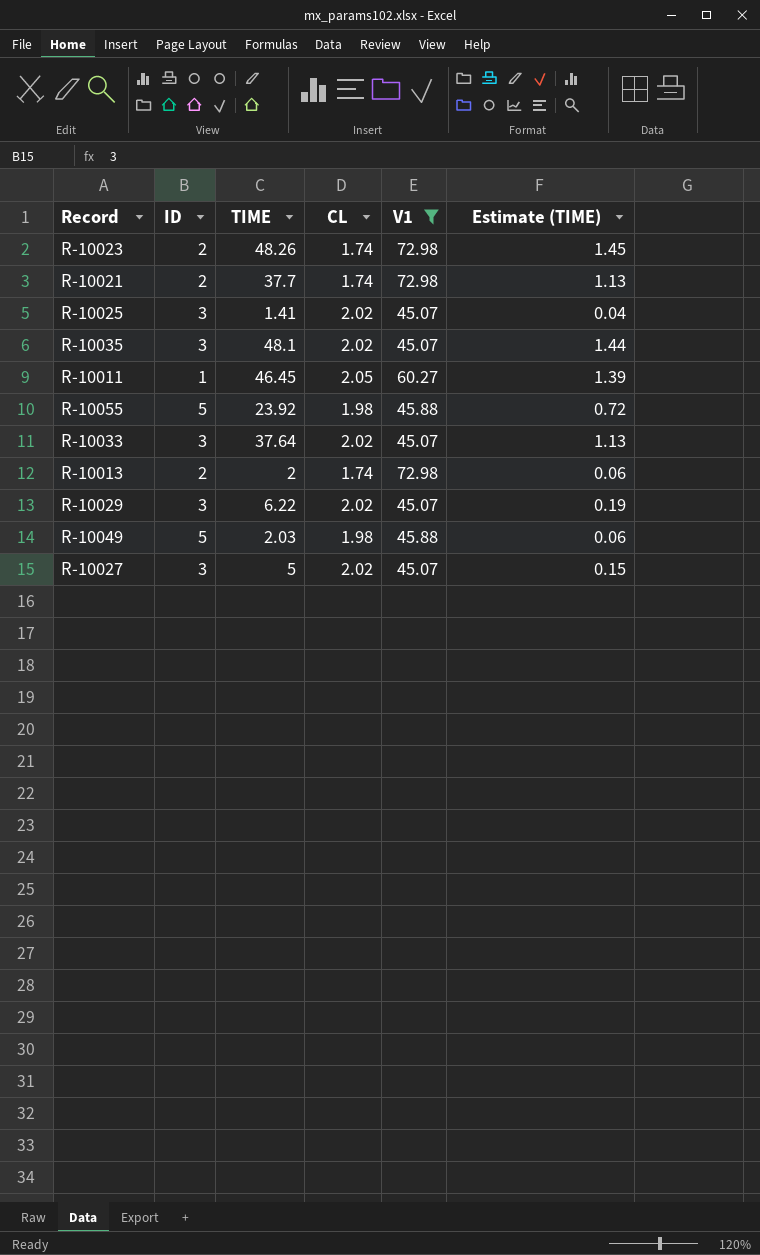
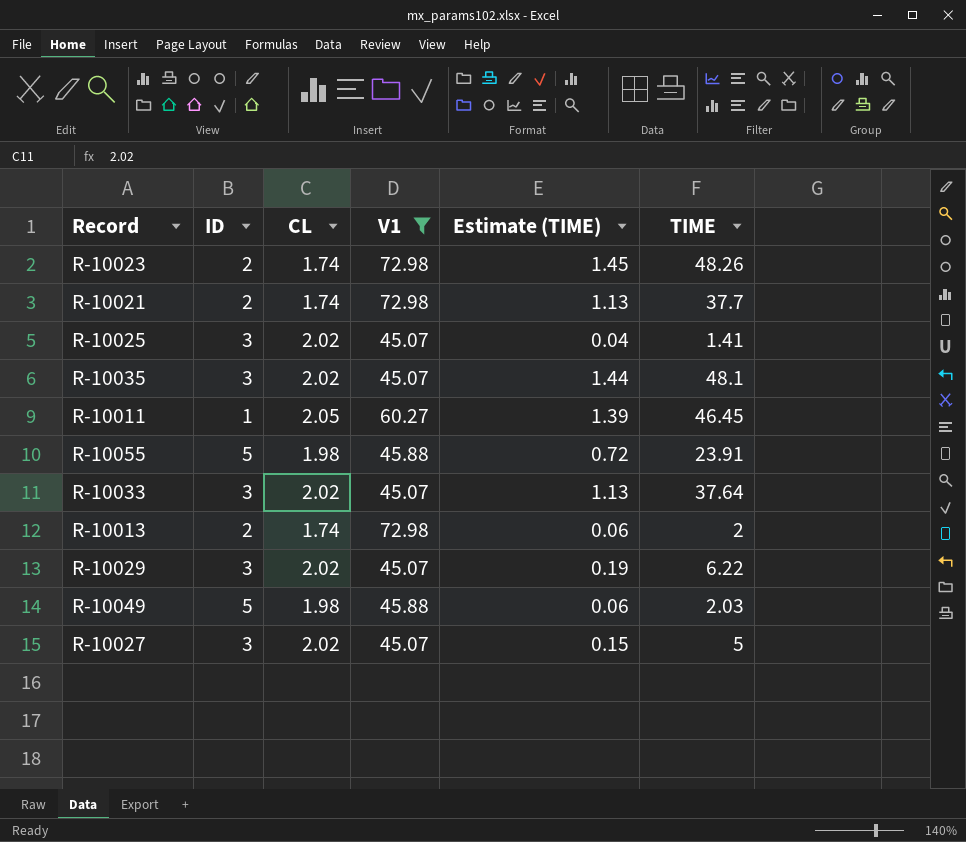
column TIME | position: 3 -> 6
R-10055 | TIME: 23.92 -> 23.91

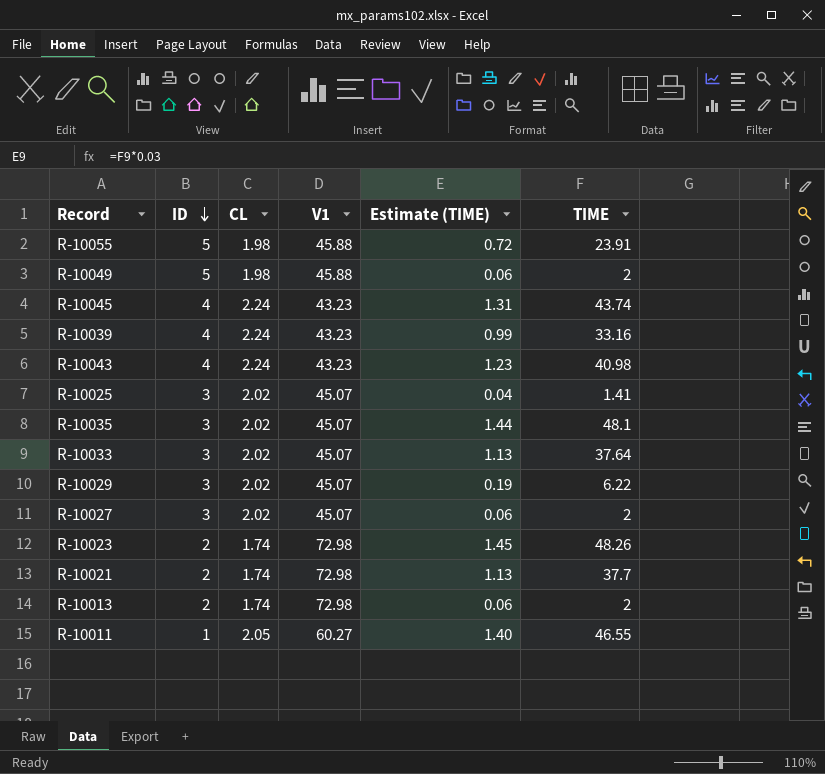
filter: V1 != 43.23 -> none
row order: none -> ID descending
R-10049 | TIME: 2.03 -> 2
R-10027 | Estimate (TIME): 0.15 -> 0.06
R-10027 | TIME: 5 -> 2
R-10011 | Estimate (TIME): 1.39 -> 1.40
R-10011 | TIME: 46.45 -> 46.55

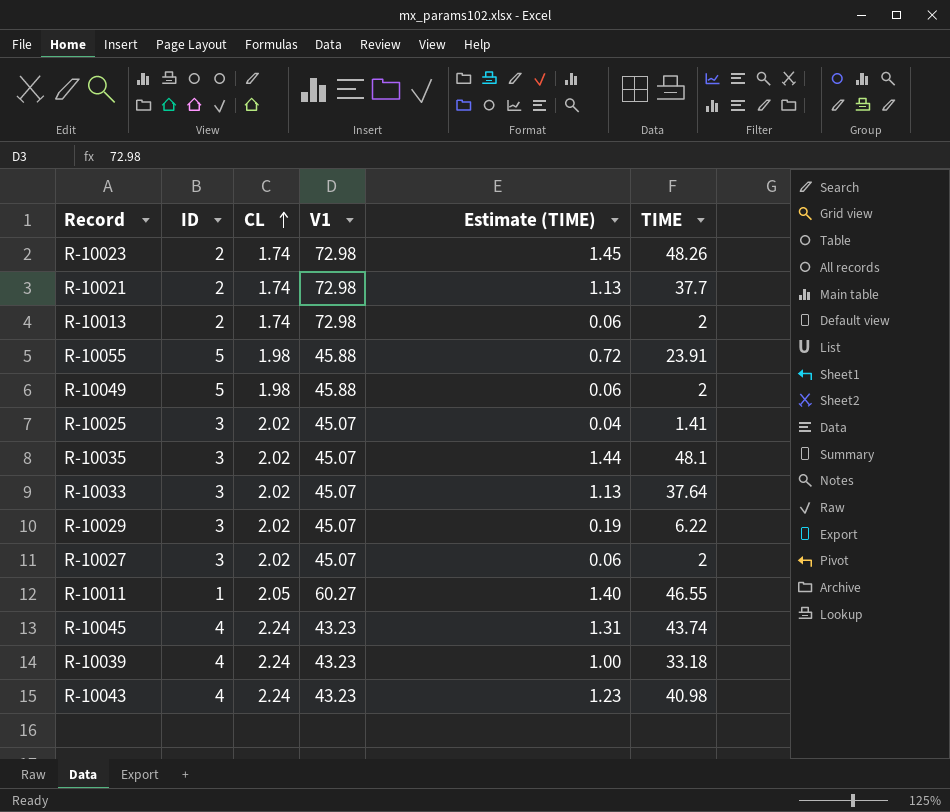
row order: ID descending -> CL ascending
R-10039 | Estimate (TIME): 0.99 -> 1.00
R-10039 | TIME: 33.16 -> 33.18

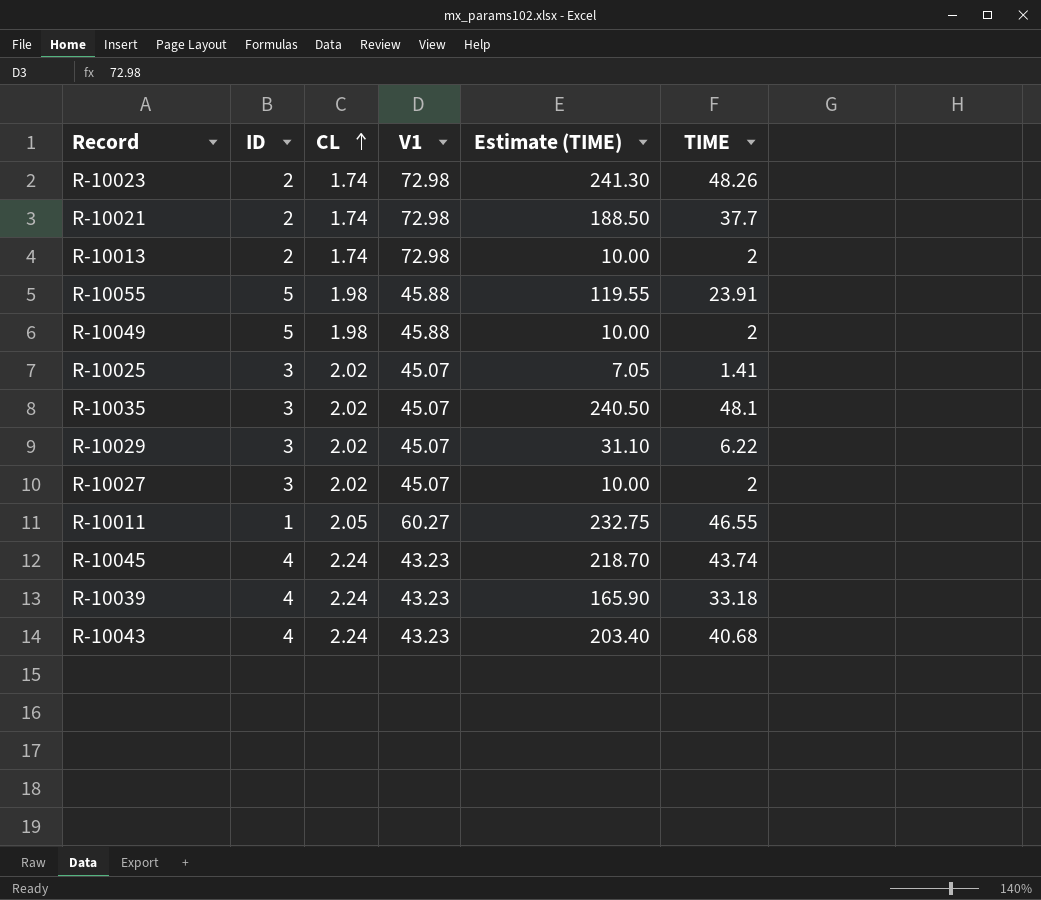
column Estimate (TIME) | formula: [TIME] * 0.03 -> [TIME] * 5
row R-10033: 3 | 2.02 | 45.07 | 1.13 | 37.64 -> none
R-10043 | TIME: 40.98 -> 40.68

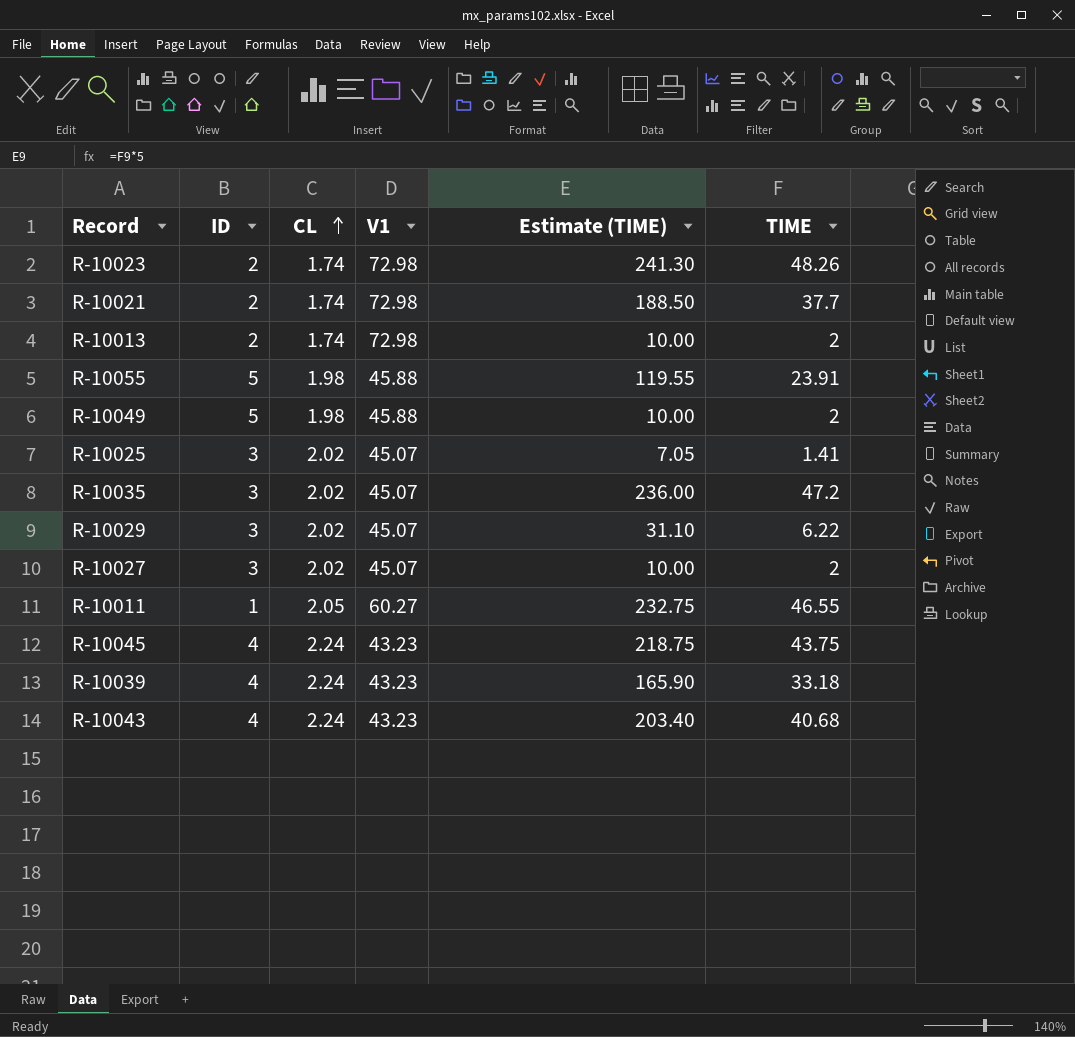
R-10035 | Estimate (TIME): 240.50 -> 236.00
R-10035 | TIME: 48.1 -> 47.2
R-10045 | Estimate (TIME): 218.70 -> 218.75
R-10045 | TIME: 43.74 -> 43.75

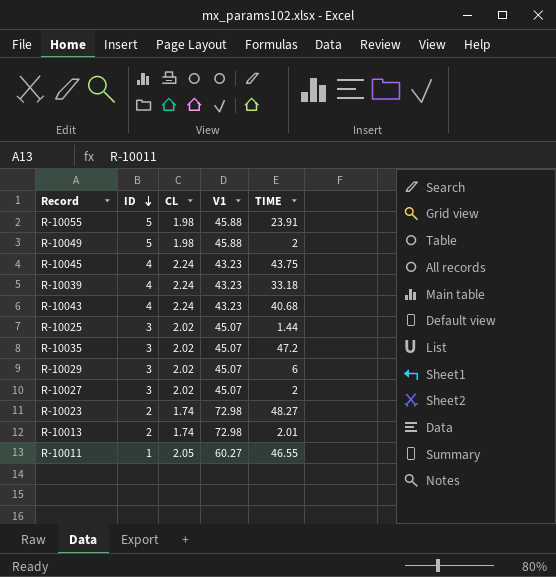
row order: CL ascending -> ID descending
column Estimate (TIME) | formula: [TIME] * 5 -> none
row R-10021: 2 | 1.74 | 72.98 | 188.50 | 37.7 -> none
R-10025 | TIME: 1.41 -> 1.44
R-10029 | TIME: 6.22 -> 6
R-10023 | TIME: 48.26 -> 48.27
R-10013 | TIME: 2 -> 2.01

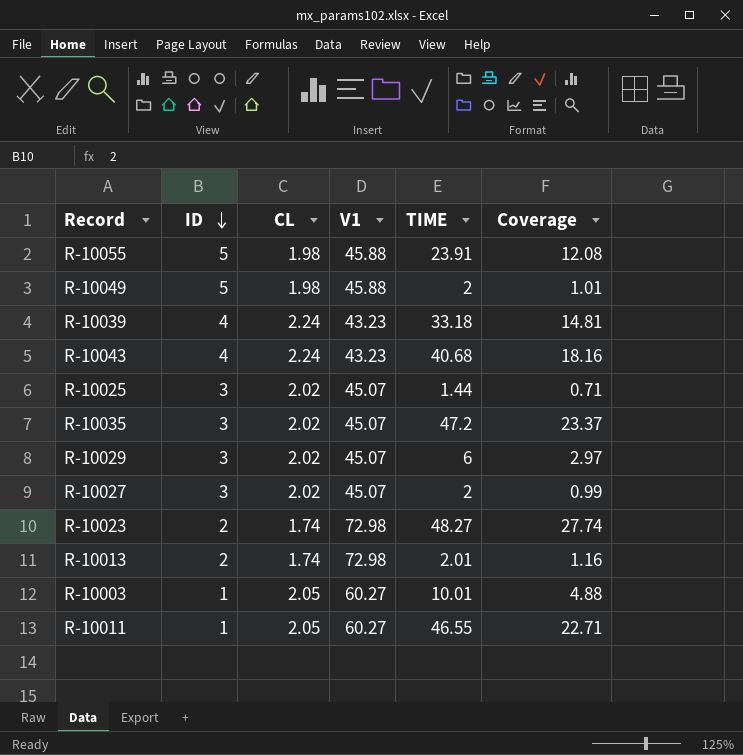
column Coverage | formula: none -> [TIME] / [CL]
row R-10045: 4 | 2.24 | 43.23 | 43.75 -> none
row R-10003: none -> 1 | 2.05 | 60.27 | 10.01 | 4.88

